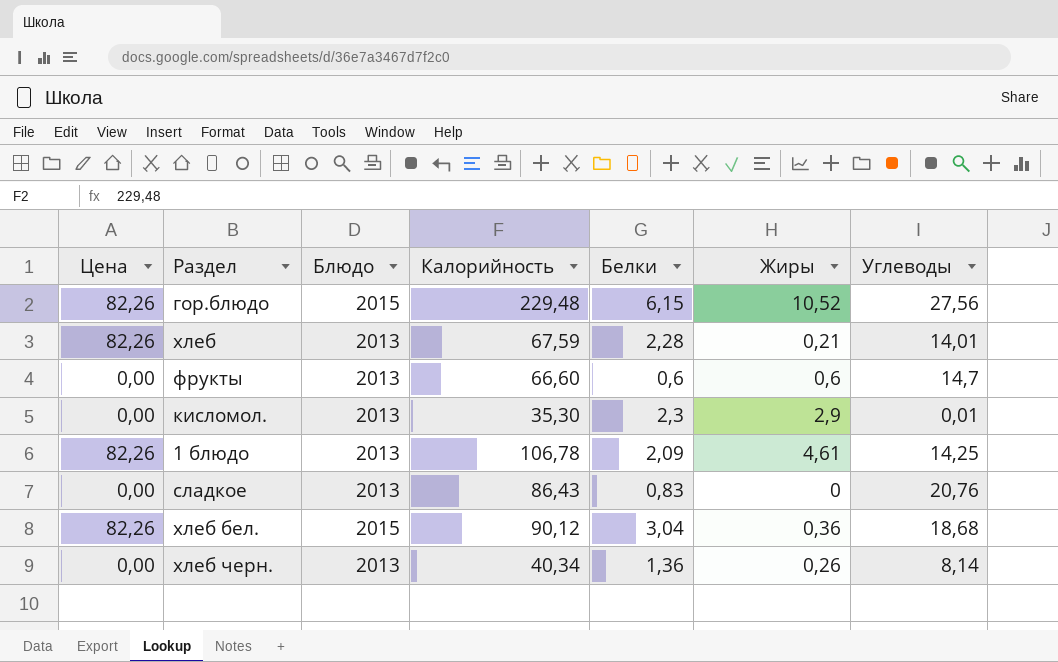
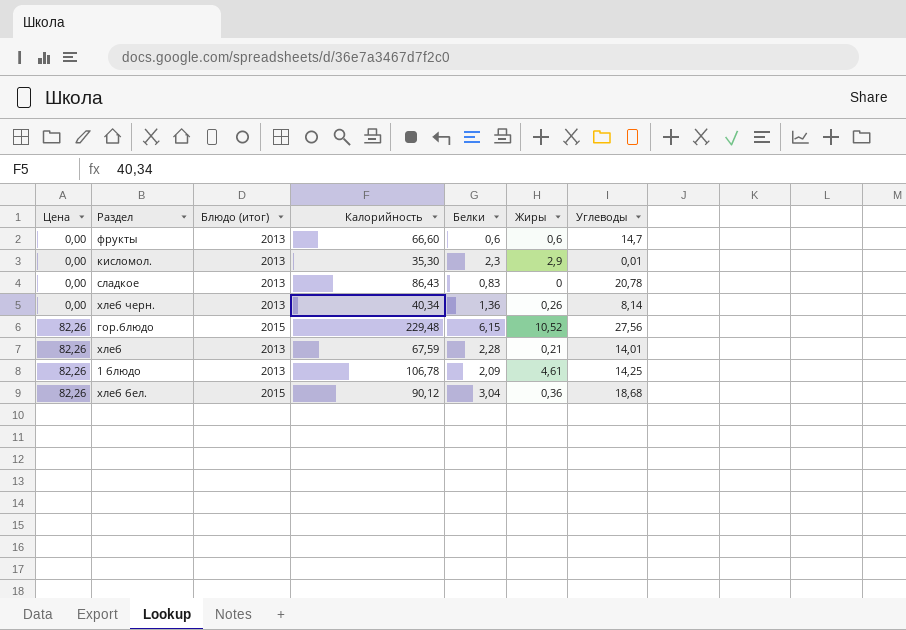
row order: none -> Цена ascending
column name: Блюдо -> Блюдо (итог)
сладкое | Углеводы: 20,76 -> 20,78

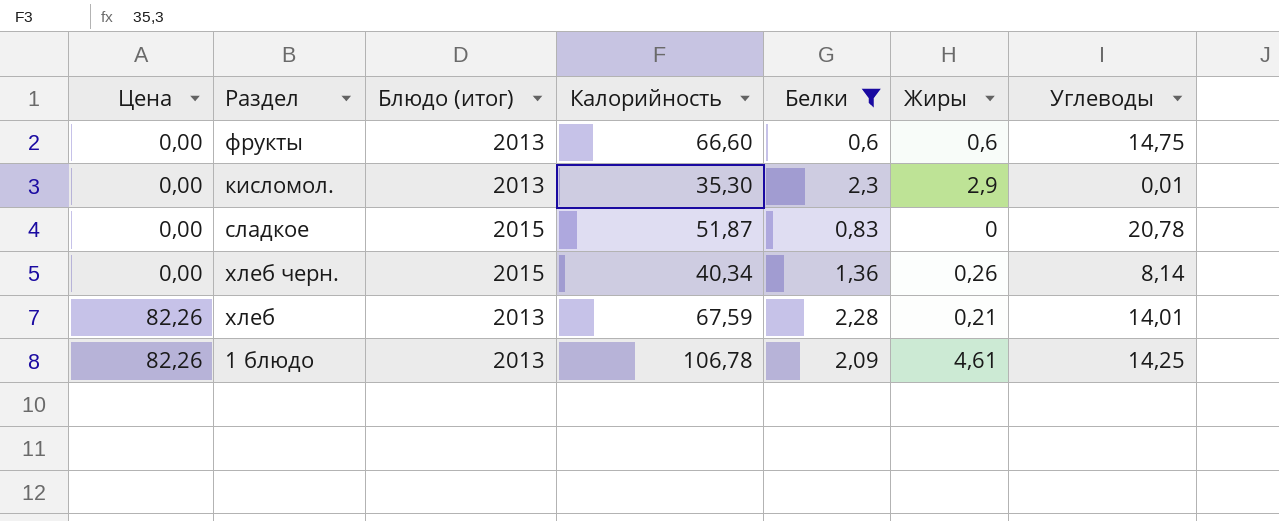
filter: none -> Белки <= 2,3
фрукты | Углеводы: 14,7 -> 14,75
сладкое | Блюдо (итог): 2013 -> 2015
сладкое | Калорийность: 86,43 -> 51,87
хлеб черн. | Блюдо (итог): 2013 -> 2015

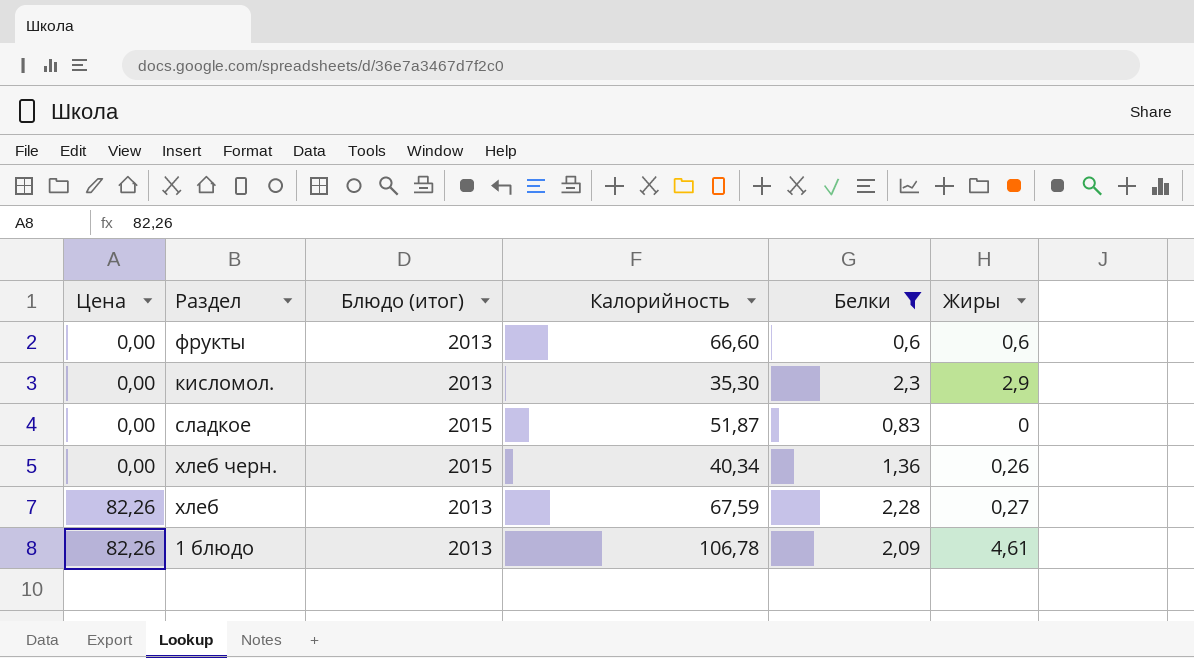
column Углеводы | position: 7 -> none
хлеб | Жиры: 0,21 -> 0,27

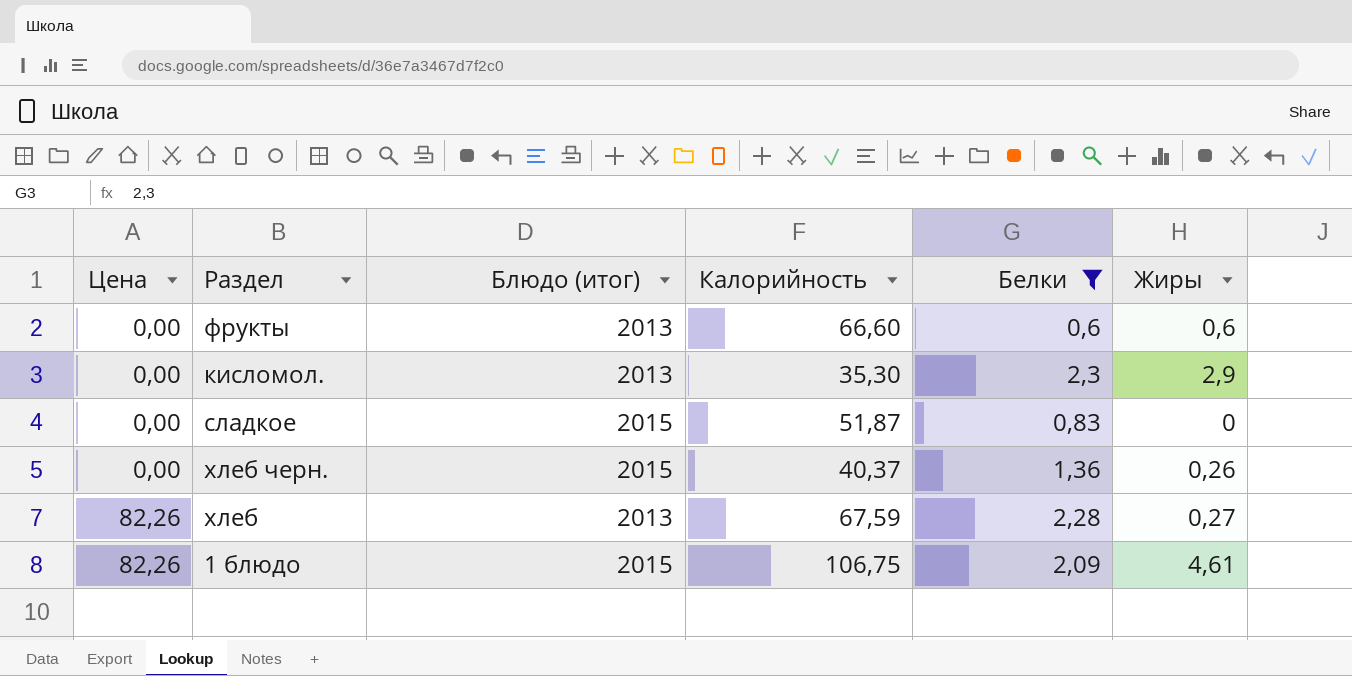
хлеб черн. | Калорийность: 40,34 -> 40,37
1 блюдо | Блюдо (итог): 2013 -> 2015
1 блюдо | Калорийность: 106,78 -> 106,75

